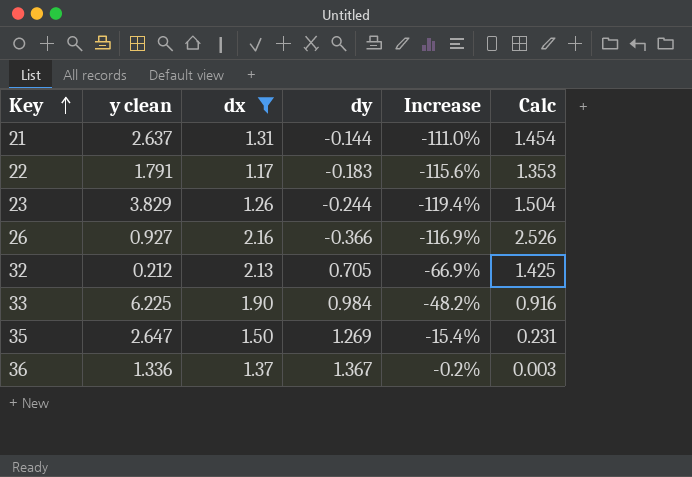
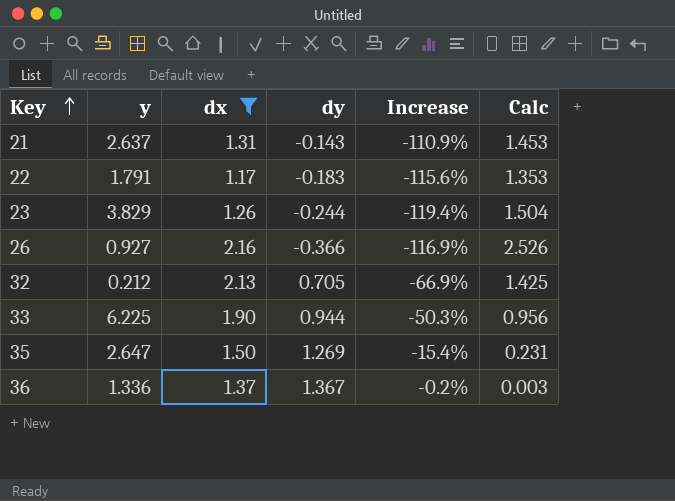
column name: y clean -> y
21 | dy: -0.144 -> -0.143
21 | Increase: -111.0% -> -110.9%
21 | Calc: 1.454 -> 1.453
33 | dy: 0.984 -> 0.944
33 | Increase: -48.2% -> -50.3%
33 | Calc: 0.916 -> 0.956

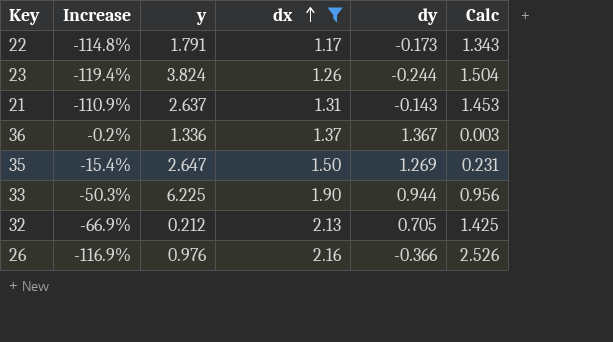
row order: Key ascending -> dx ascending
column Increase | position: 5 -> 2
22 | Increase: -115.6% -> -114.8%
22 | dy: -0.183 -> -0.173
22 | Calc: 1.353 -> 1.343
23 | y: 3.829 -> 3.824
26 | y: 0.927 -> 0.976

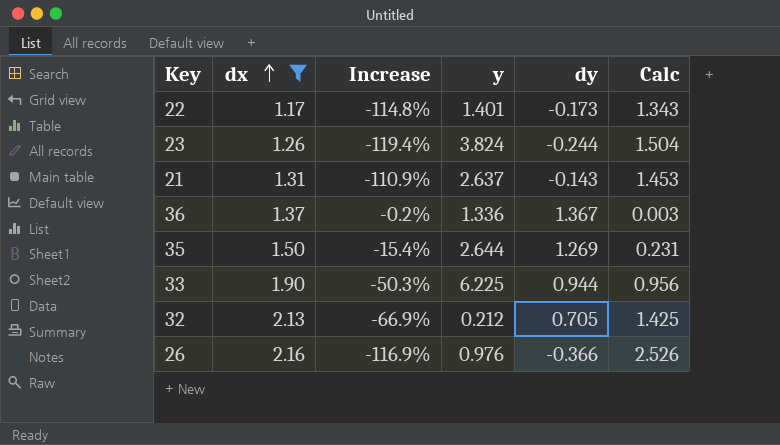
column dx | position: 4 -> 2
22 | y: 1.791 -> 1.401
35 | y: 2.647 -> 2.644

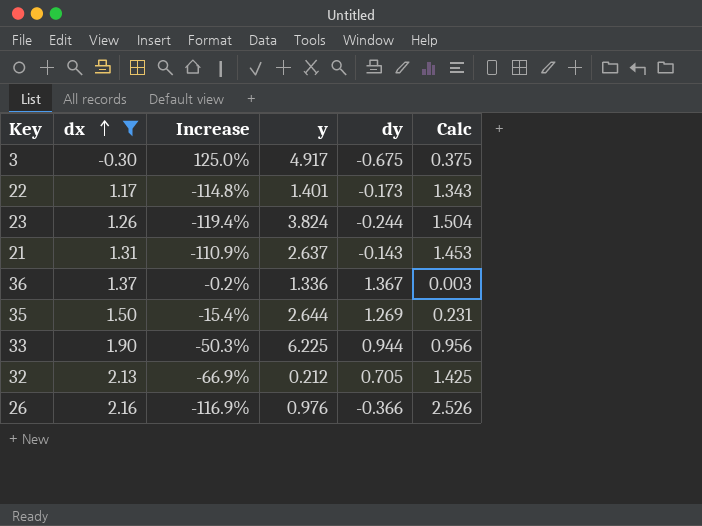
row 3: none -> -0.30 | 125.0% | 4.917 | -0.675 | 0.375

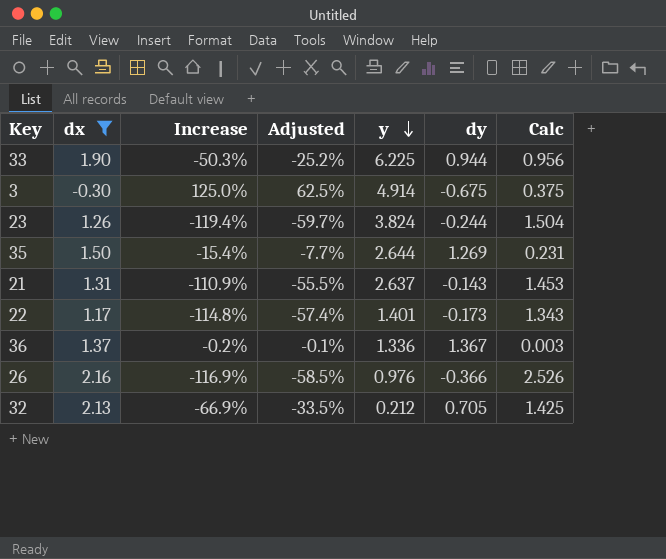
row order: dx ascending -> y descending
column Adjusted | formula: none -> [Increase] * 0.5
3 | y: 4.917 -> 4.914

